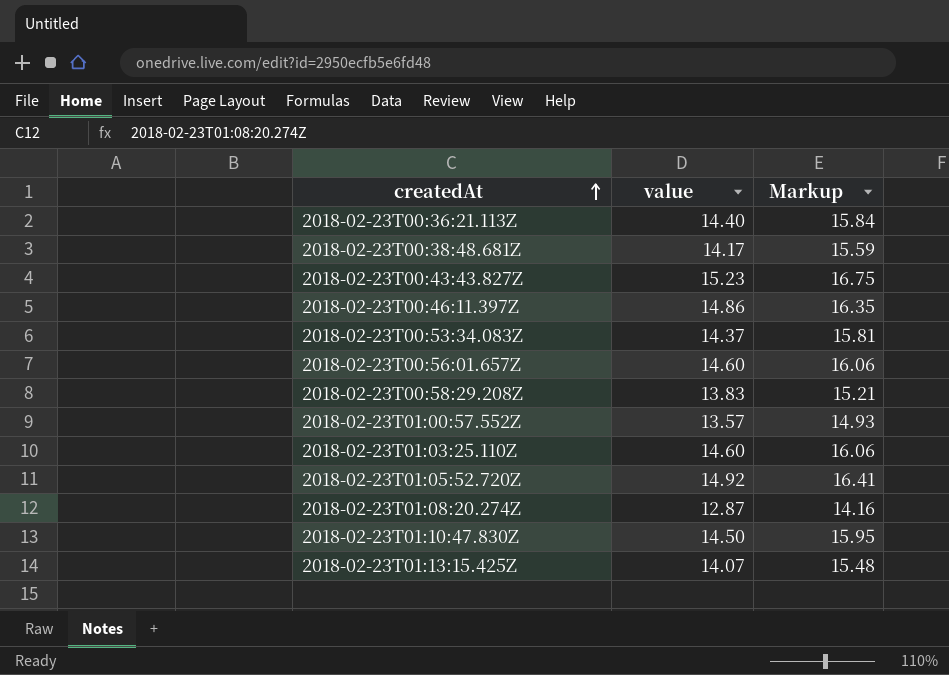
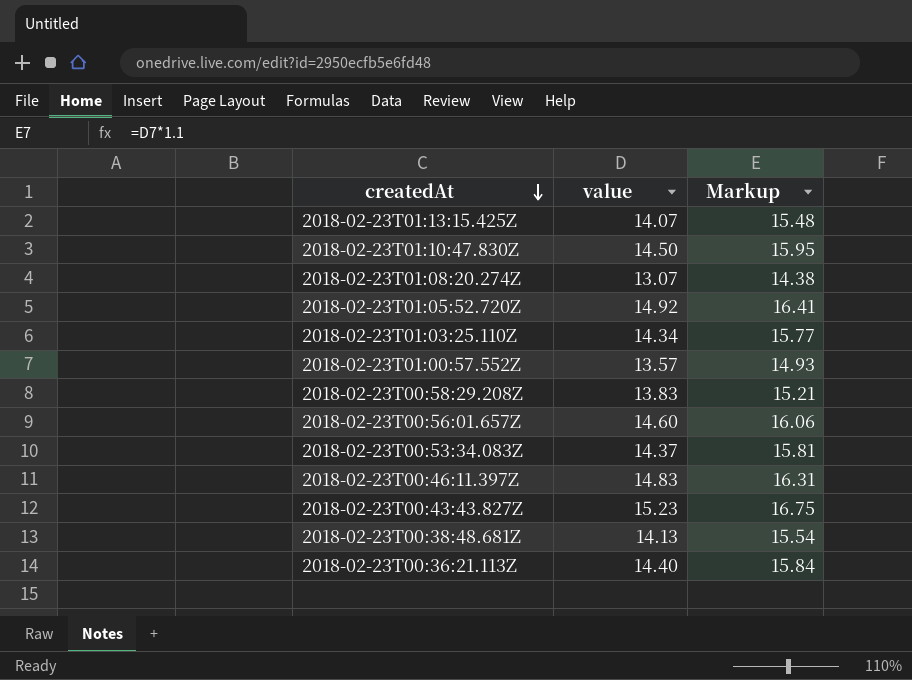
row order: createdAt ascending -> createdAt descending
2018-02-23T01:08:20.274Z | value: 12.87 -> 13.07
2018-02-23T01:08:20.274Z | Markup: 14.16 -> 14.38
2018-02-23T01:03:25.110Z | value: 14.60 -> 14.34
2018-02-23T01:03:25.110Z | Markup: 16.06 -> 15.77
2018-02-23T00:46:11.397Z | value: 14.86 -> 14.83
2018-02-23T00:46:11.397Z | Markup: 16.35 -> 16.31
2018-02-23T00:38:48.681Z | value: 14.17 -> 14.13
2018-02-23T00:38:48.681Z | Markup: 15.59 -> 15.54

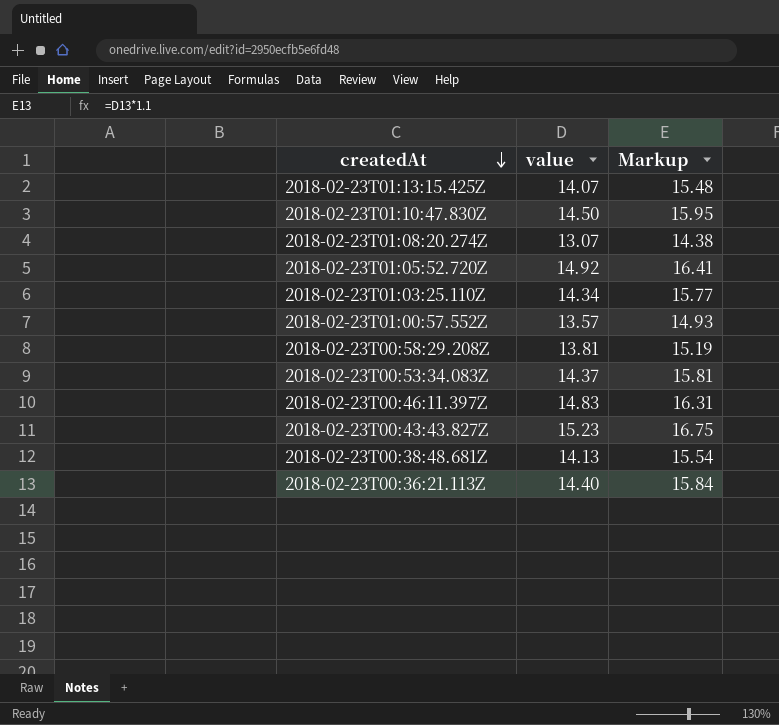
row 2018-02-23T00:56:01.657Z: 14.60 | 16.06 -> none
2018-02-23T00:58:29.208Z | value: 13.83 -> 13.81
2018-02-23T00:58:29.208Z | Markup: 15.21 -> 15.19

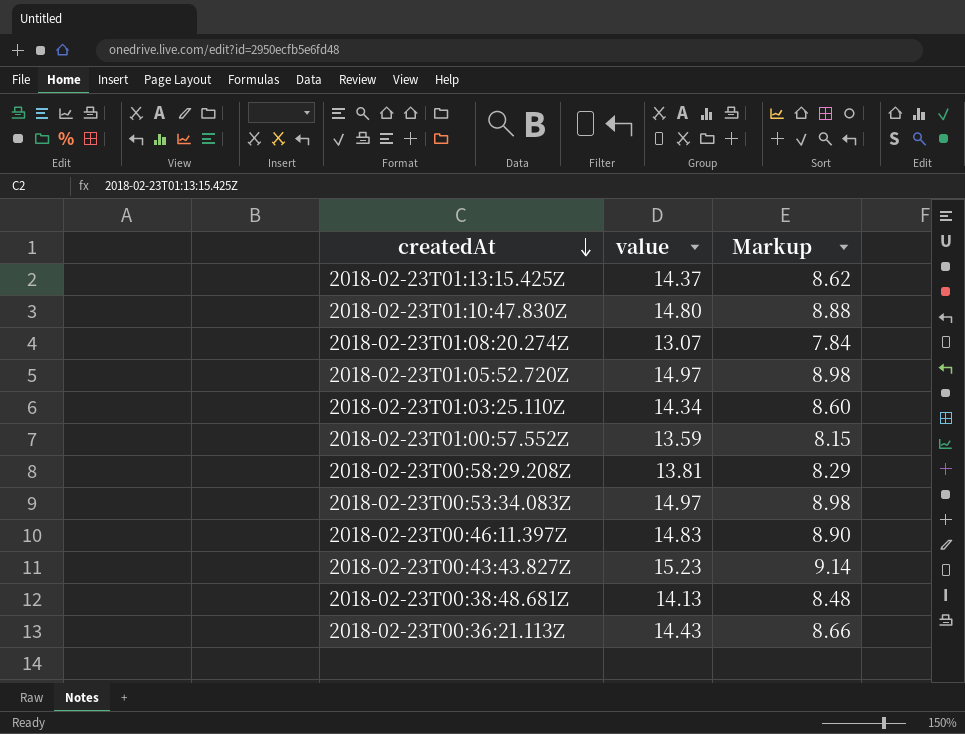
column Markup | formula: [value] * 1.1 -> [value] * 0.6
2018-02-23T01:13:15.425Z | value: 14.07 -> 14.37
2018-02-23T01:10:47.830Z | value: 14.50 -> 14.80
2018-02-23T01:05:52.720Z | value: 14.92 -> 14.97
2018-02-23T01:00:57.552Z | value: 13.57 -> 13.59
2018-02-23T00:53:34.083Z | value: 14.37 -> 14.97
2018-02-23T00:36:21.113Z | value: 14.40 -> 14.43

